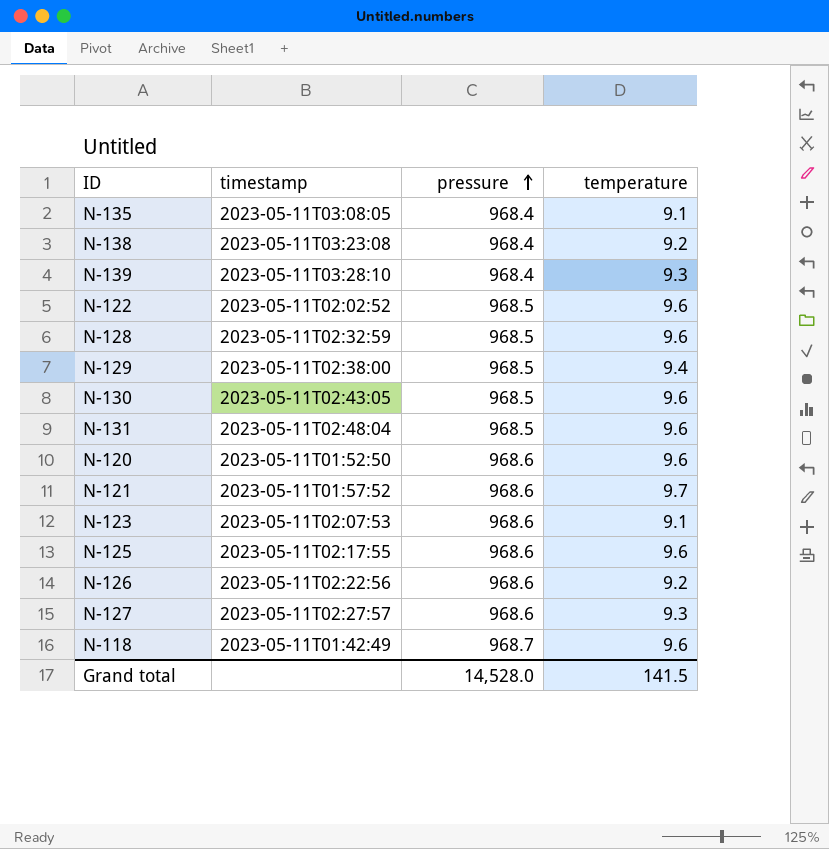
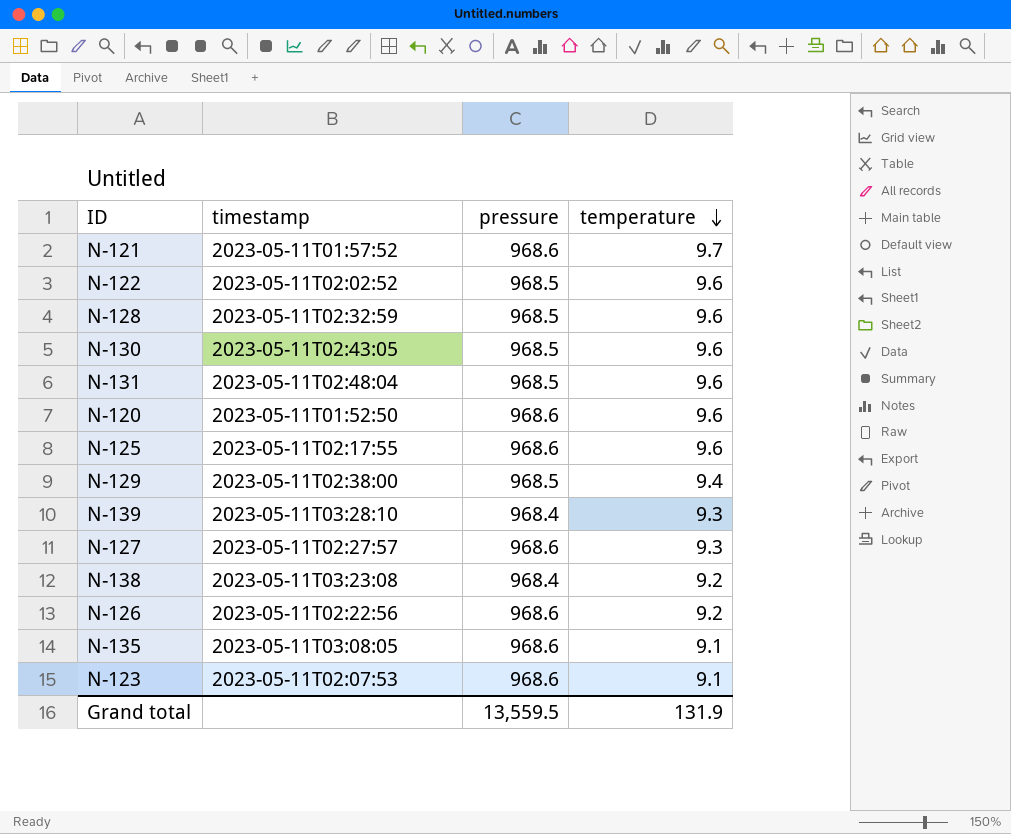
row order: pressure ascending -> temperature descending
row N-118: 2023-05-11T01:42:49 | 968.7 | 9.6 -> none
N-135 | pressure: 968.4 -> 968.6
Grand total | pressure: 14,528.0 -> 13,559.5
Grand total | temperature: 141.5 -> 131.9

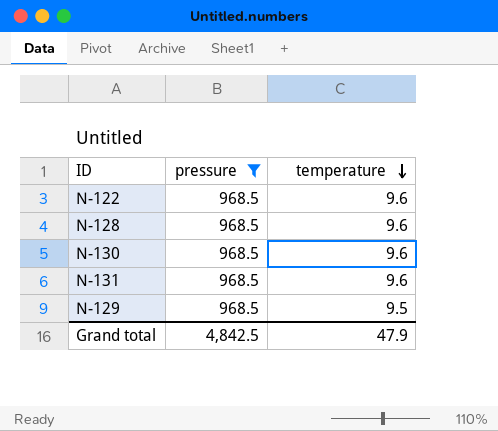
filter: none -> pressure = 968.5
column timestamp | position: 2 -> none
N-129 | temperature: 9.4 -> 9.5
Grand total | pressure: 13,559.5 -> 4,842.5
Grand total | temperature: 131.9 -> 47.9

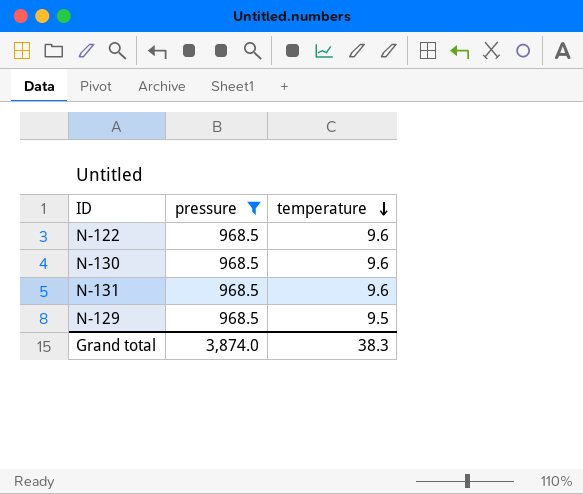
row N-128: 968.5 | 9.6 -> none
Grand total | pressure: 4,842.5 -> 3,874.0
Grand total | temperature: 47.9 -> 38.3

